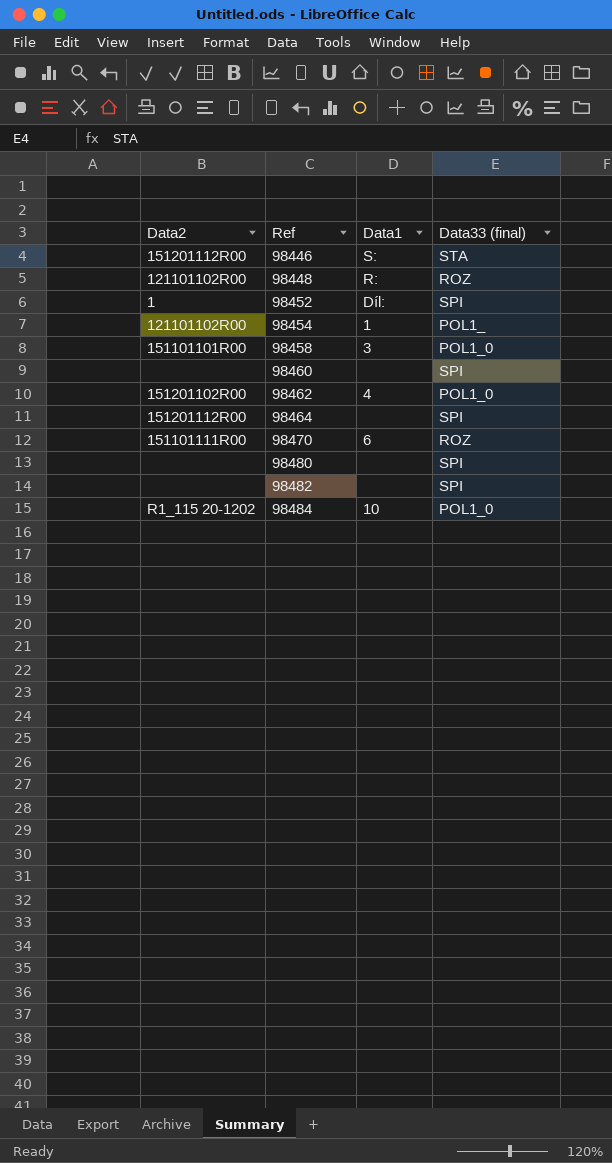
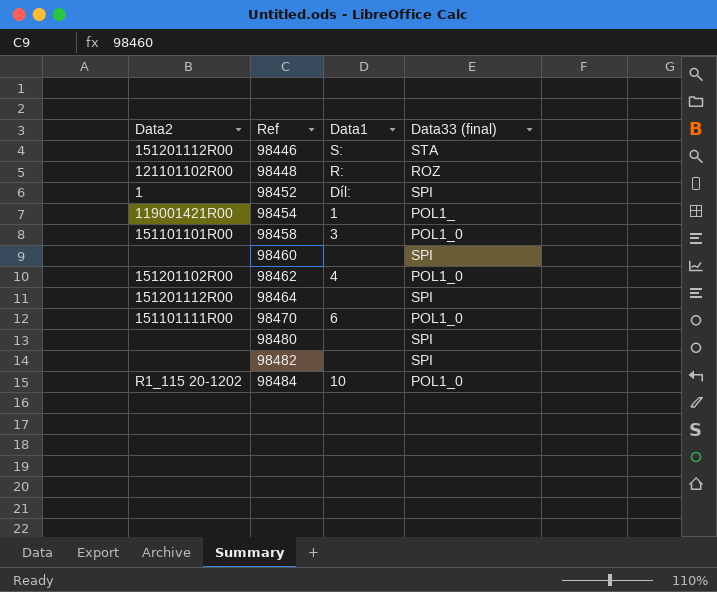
98454 | Data2: 121101102R00 -> 119001421R00
98470 | Data33 (final): ROZ -> POL1_0

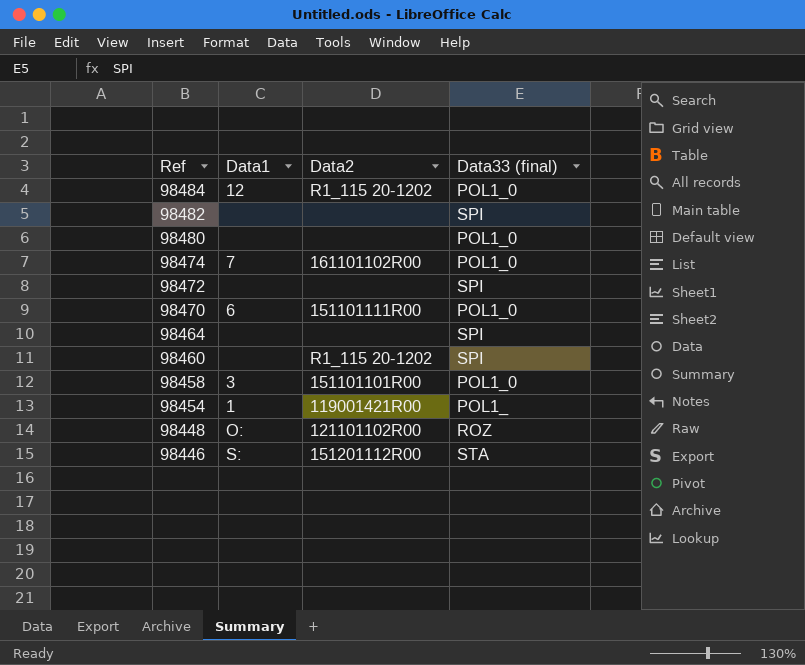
row order: Ref ascending -> Ref descending
column Data2 | position: 1 -> 3
row 98452: 1 | Díl: | SPI -> none
row 98462: 151201102R00 | 4 | POL1_0 -> none
98484 | Data1: 10 -> 12
98480 | Data33 (final): SPI -> POL1_0
row 98474: none -> 7 | 161101102R00 | POL1_0
row 98472: none -> none | none | SPI
98464 | Data2: 151201112R00 -> none
98460 | Data2: none -> R1_115 20-1202
98448 | Data1: R: -> O:

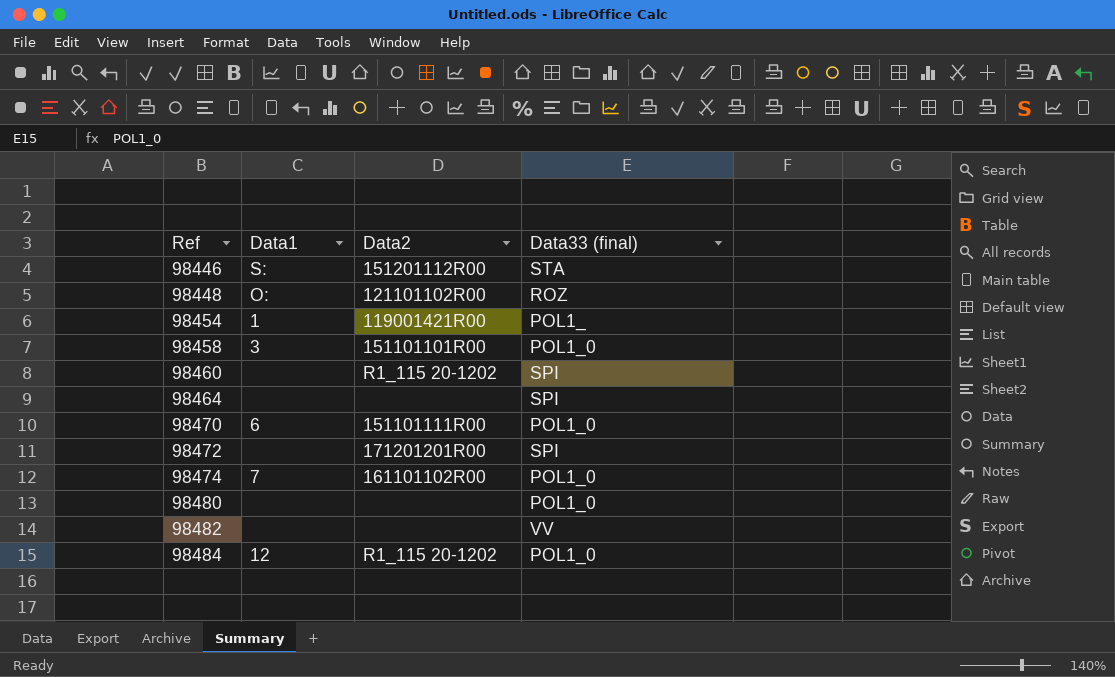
row order: Ref descending -> Ref ascending
98472 | Data2: none -> 171201201R00
98482 | Data33 (final): SPI -> VV

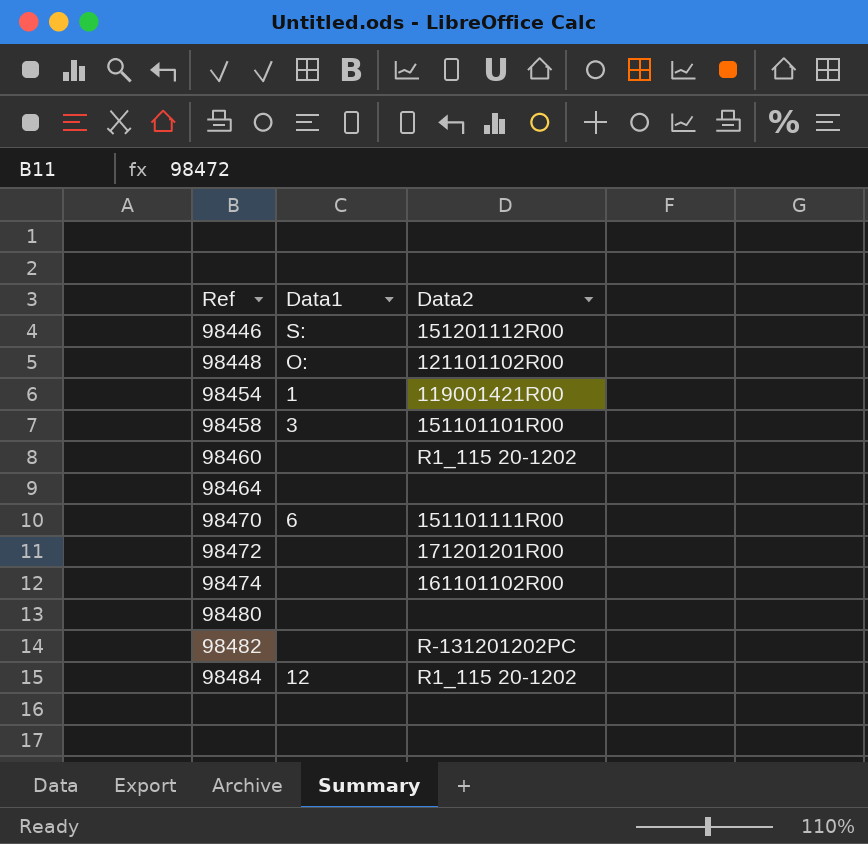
column Data33 (final) | position: 4 -> none
98474 | Data1: 7 -> none
98482 | Data2: none -> R-131201202PC

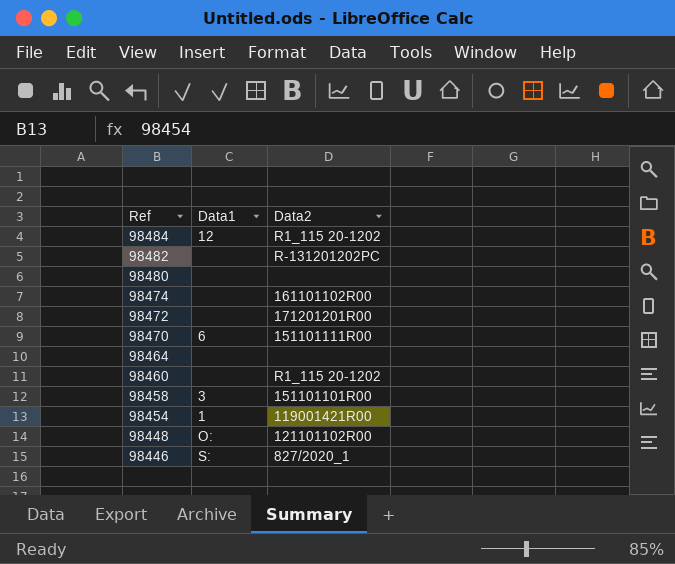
row order: Ref ascending -> Ref descending
98446 | Data2: 151201112R00 -> 827/2020_1

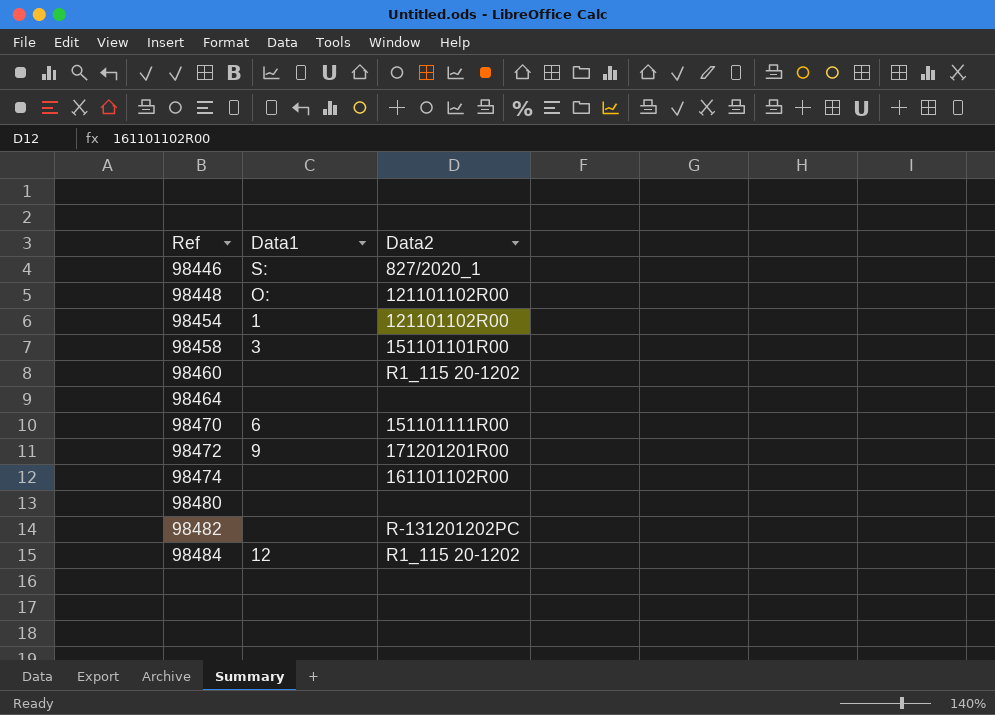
row order: Ref descending -> Ref ascending
98454 | Data2: 119001421R00 -> 121101102R00
98472 | Data1: none -> 9

